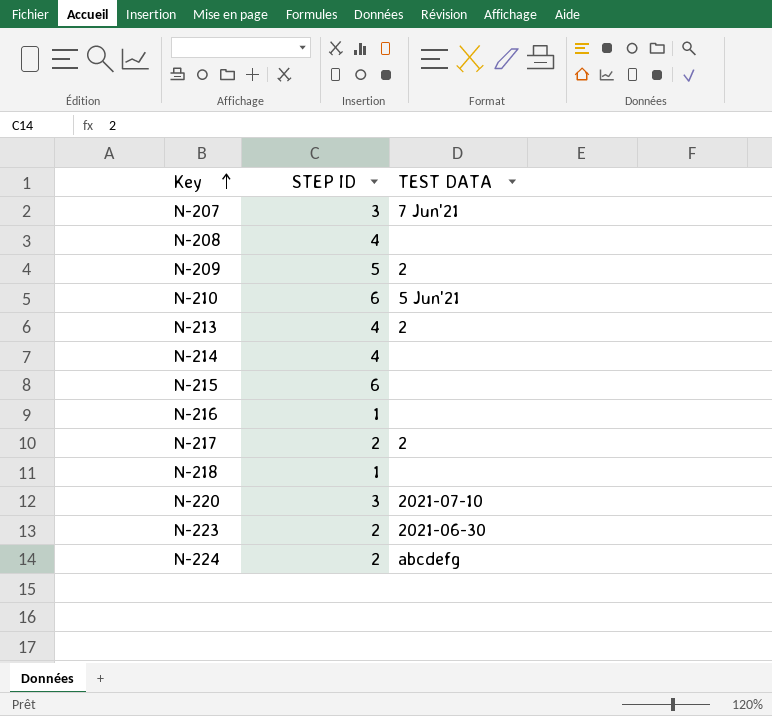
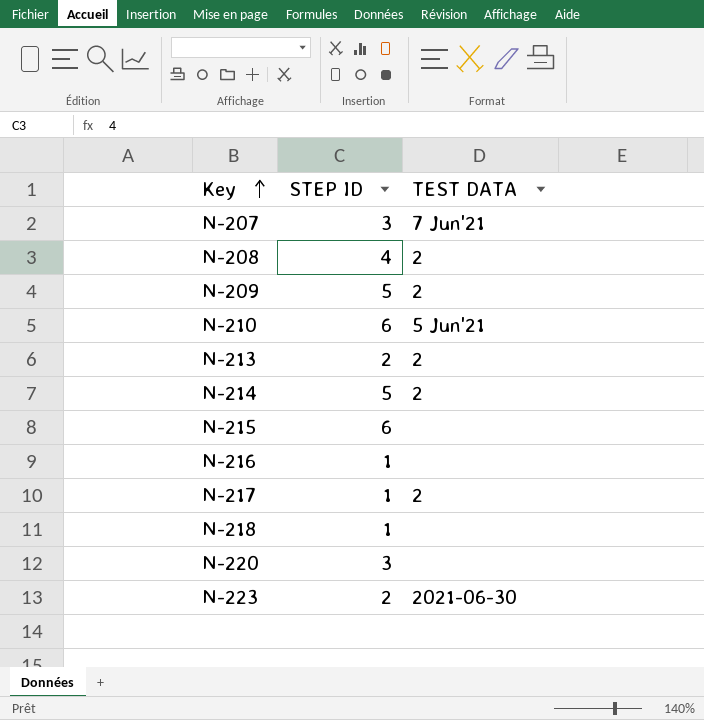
row N-224: 2 | abcdefg -> none
N-208 | TEST DATA: none -> 2
N-213 | STEP ID: 4 -> 2
N-214 | STEP ID: 4 -> 5
N-214 | TEST DATA: none -> 2
N-217 | STEP ID: 2 -> 1
N-220 | TEST DATA: 2021-07-10 -> none

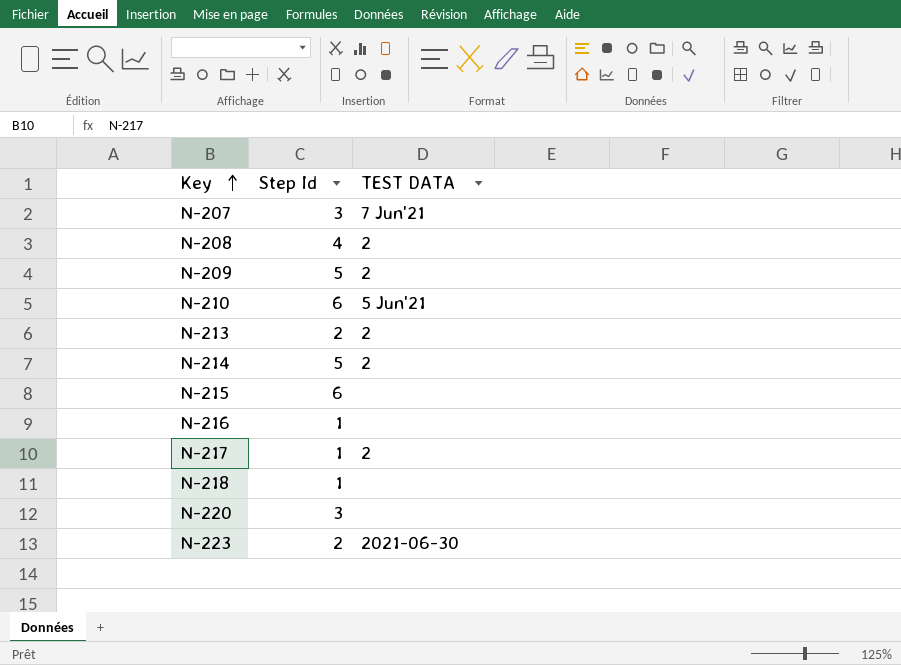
column name: STEP ID -> Step Id

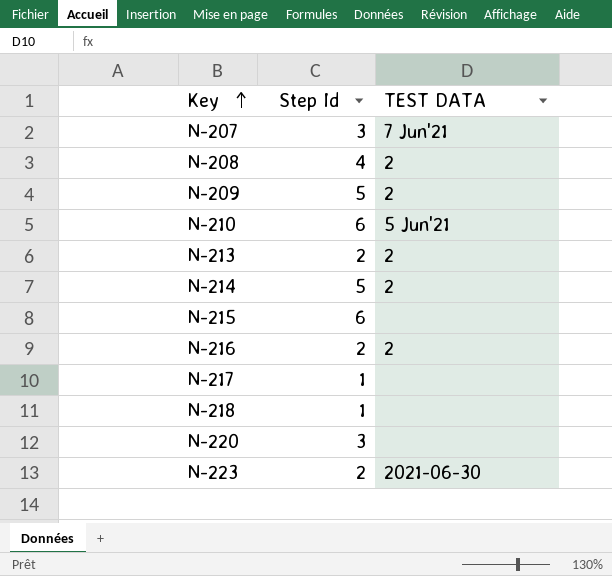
N-216 | Step Id: 1 -> 2
N-216 | TEST DATA: none -> 2
N-217 | TEST DATA: 2 -> none

